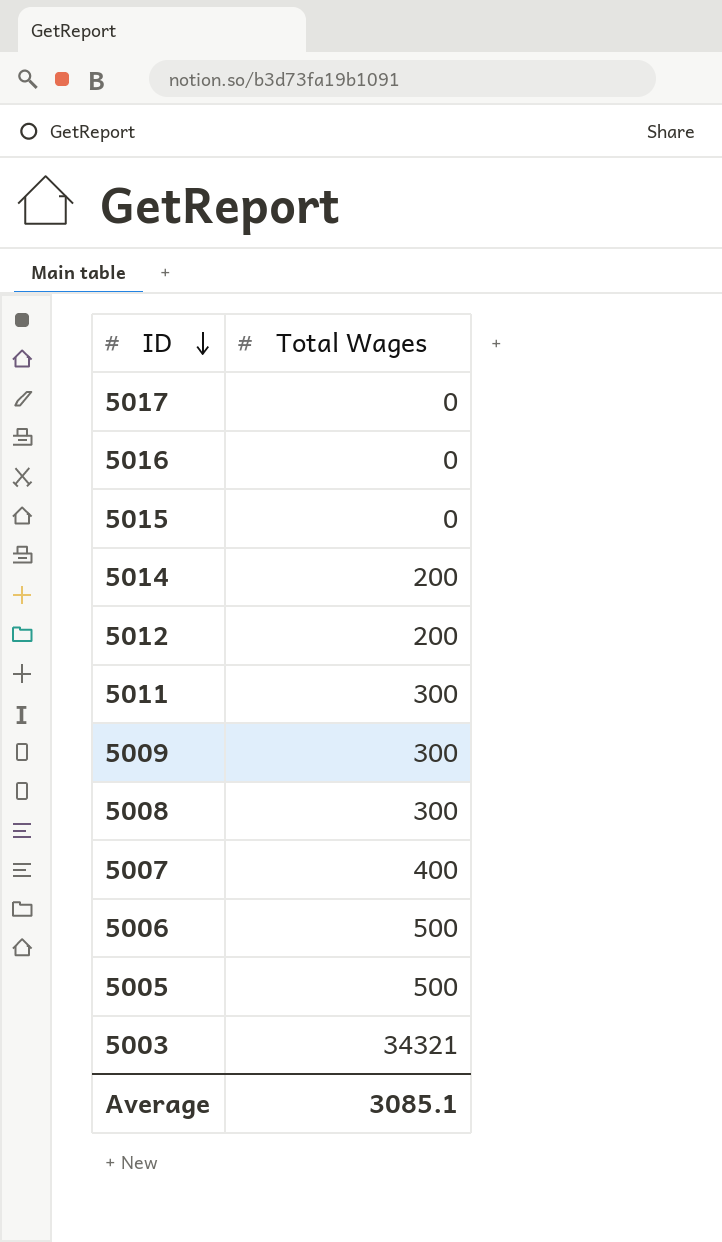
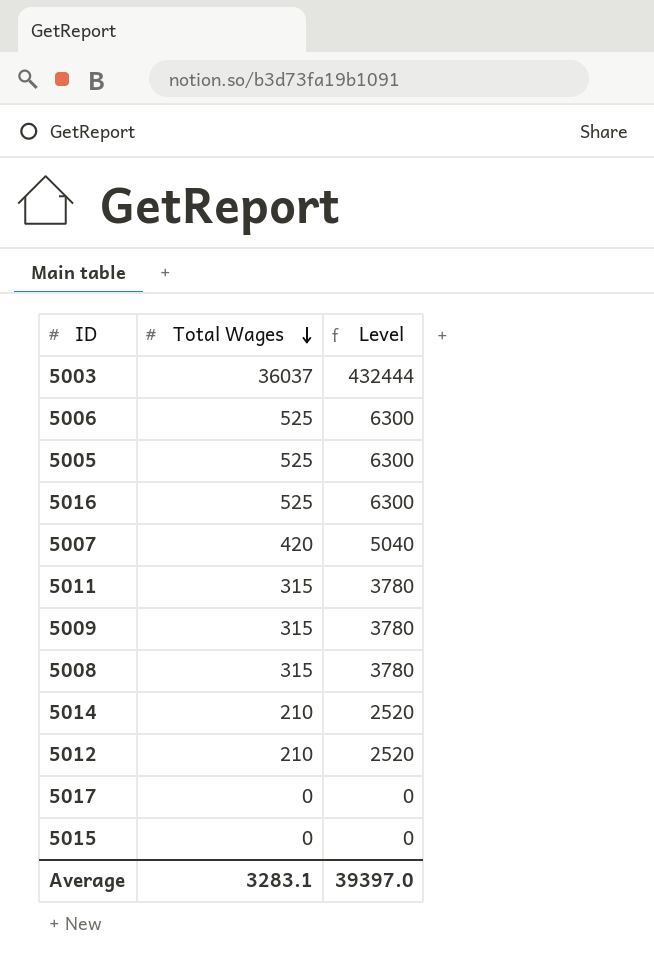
row order: ID descending -> Total Wages descending
column Level | formula: none -> [Total Wages] * 12
5003 | Total Wages: 34321 -> 36037
5006 | Total Wages: 500 -> 525
5005 | Total Wages: 500 -> 525
5016 | Total Wages: 0 -> 525
5007 | Total Wages: 400 -> 420
5011 | Total Wages: 300 -> 315
5009 | Total Wages: 300 -> 315
5008 | Total Wages: 300 -> 315
5014 | Total Wages: 200 -> 210
5012 | Total Wages: 200 -> 210
Average | Total Wages: 3085.1 -> 3283.1

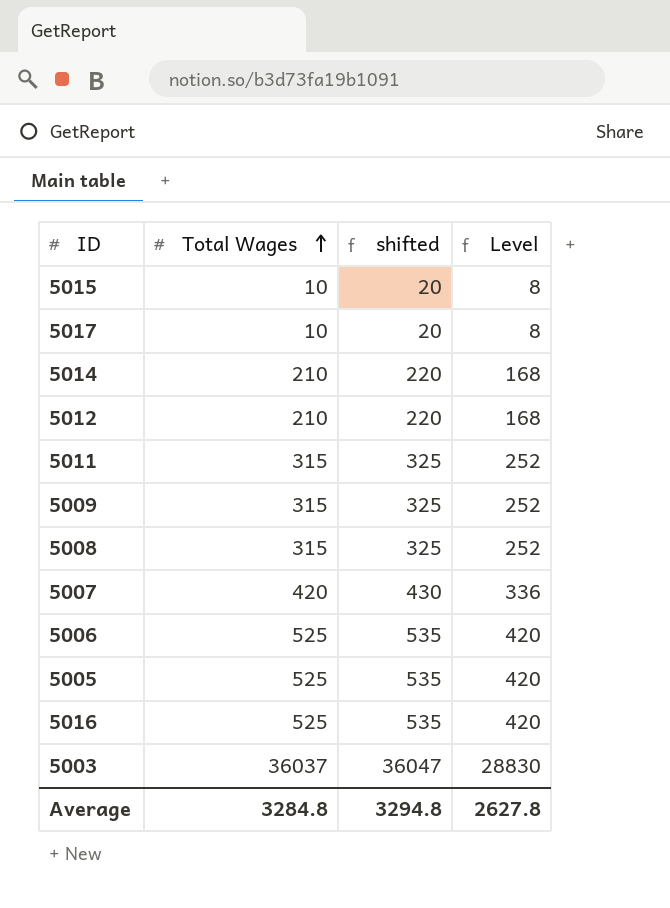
row order: Total Wages descending -> Total Wages ascending
column shifted | formula: none -> [Total Wages] + 10
column Level | formula: [Total Wages] * 12 -> [Total Wages] * 0.8
5015 | Total Wages: 0 -> 10
5017 | Total Wages: 0 -> 10
Average | Total Wages: 3283.1 -> 3284.8
Average | Level: 39397.0 -> 2627.8

